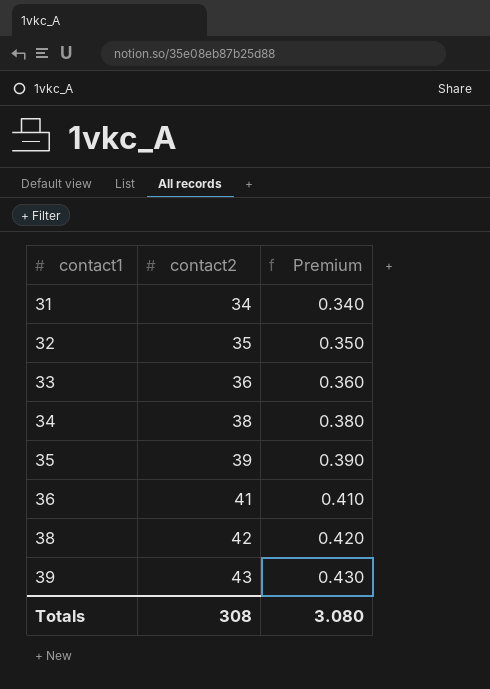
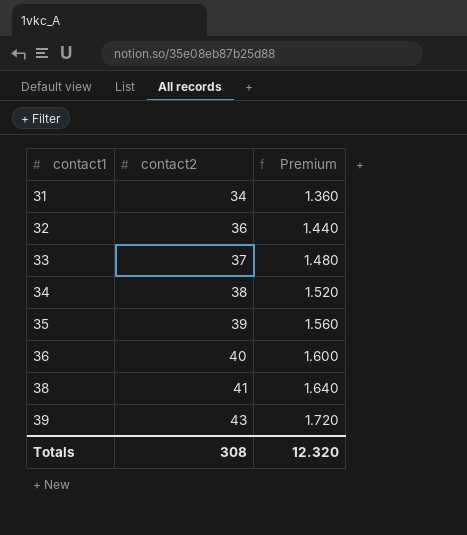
column Premium | formula: [contact2] * 0.01 -> [contact2] * 0.04
32 | contact2: 35 -> 36
33 | contact2: 36 -> 37
36 | contact2: 41 -> 40
38 | contact2: 42 -> 41
Totals | Premium: 3.080 -> 12.320

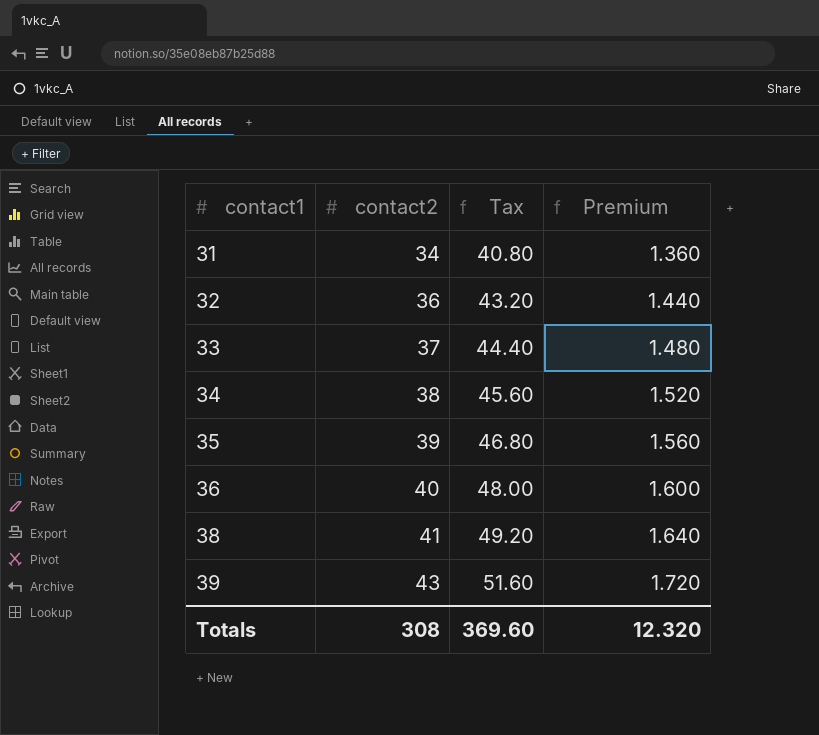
column Tax | formula: none -> [contact2] * 1.2

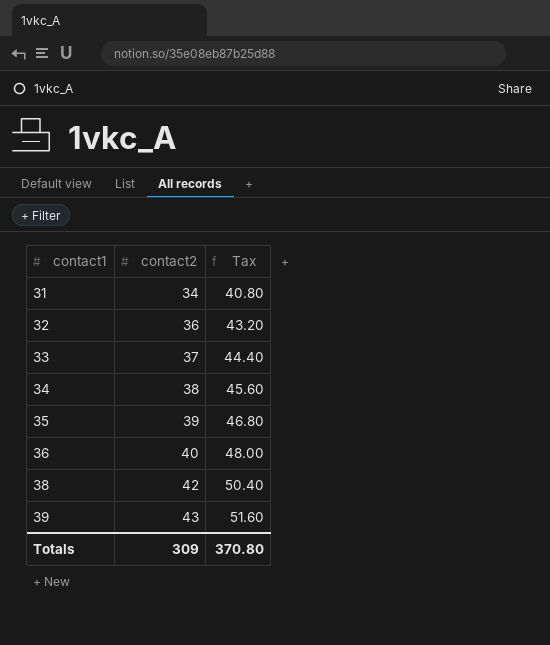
column Premium | formula: [contact2] * 0.04 -> none
38 | contact2: 41 -> 42
38 | Tax: 49.20 -> 50.40
Totals | contact2: 308 -> 309
Totals | Tax: 369.60 -> 370.80

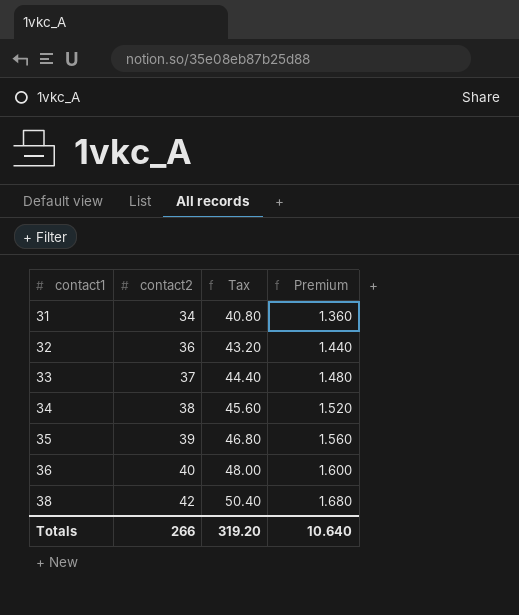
column Premium | formula: none -> [contact2] * 0.04
row 39: 43 | 51.60 -> none
Totals | contact2: 309 -> 266
Totals | Tax: 370.80 -> 319.20

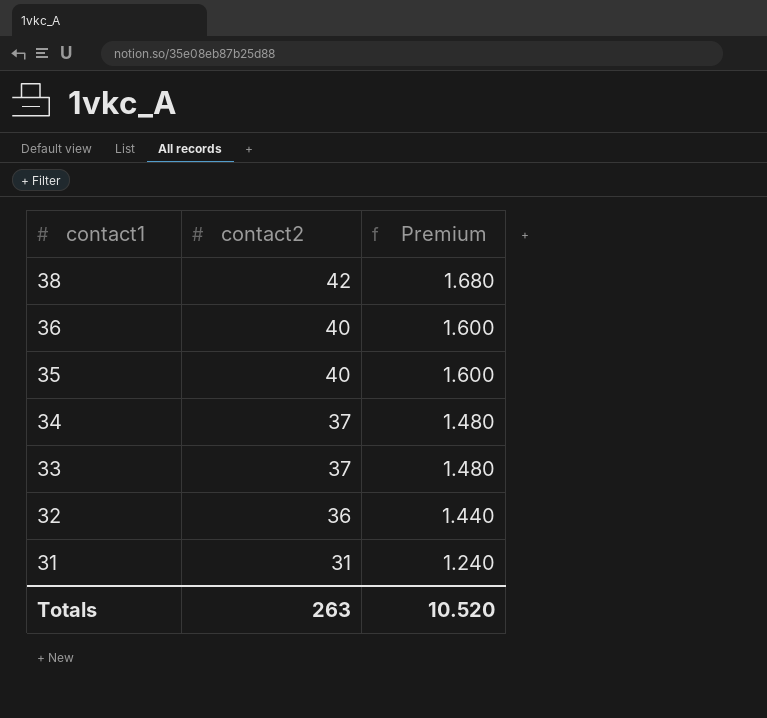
row order: contact1 ascending -> contact1 descending
column Tax | formula: [contact2] * 1.2 -> none
35 | contact2: 39 -> 40
35 | Premium: 1.560 -> 1.600
34 | contact2: 38 -> 37
34 | Premium: 1.520 -> 1.480
31 | contact2: 34 -> 31
31 | Premium: 1.360 -> 1.240
Totals | contact2: 266 -> 263
Totals | Premium: 10.640 -> 10.520

